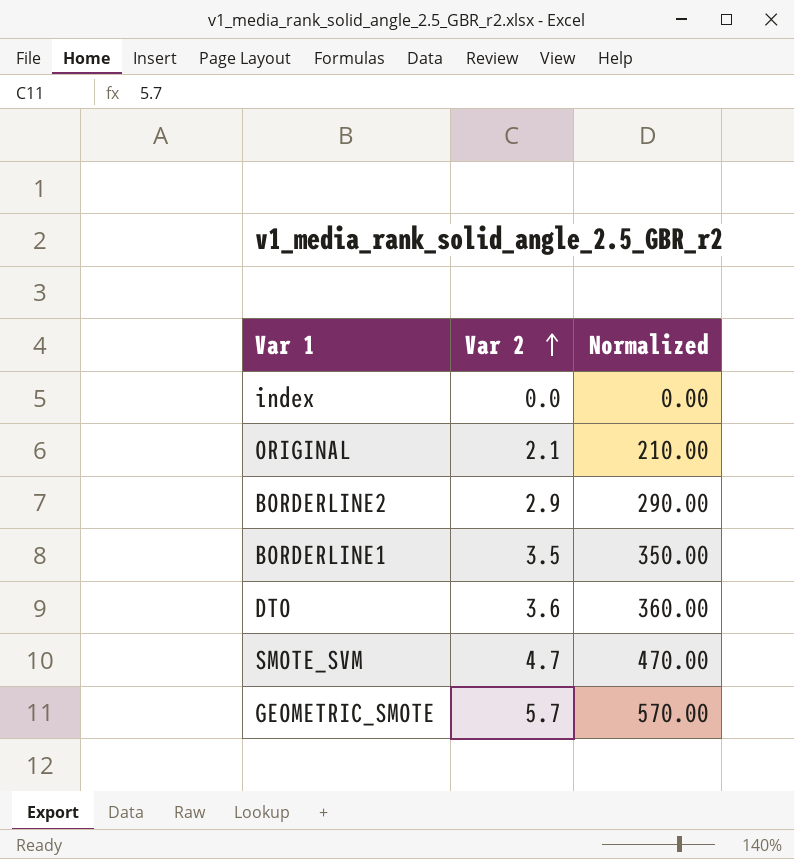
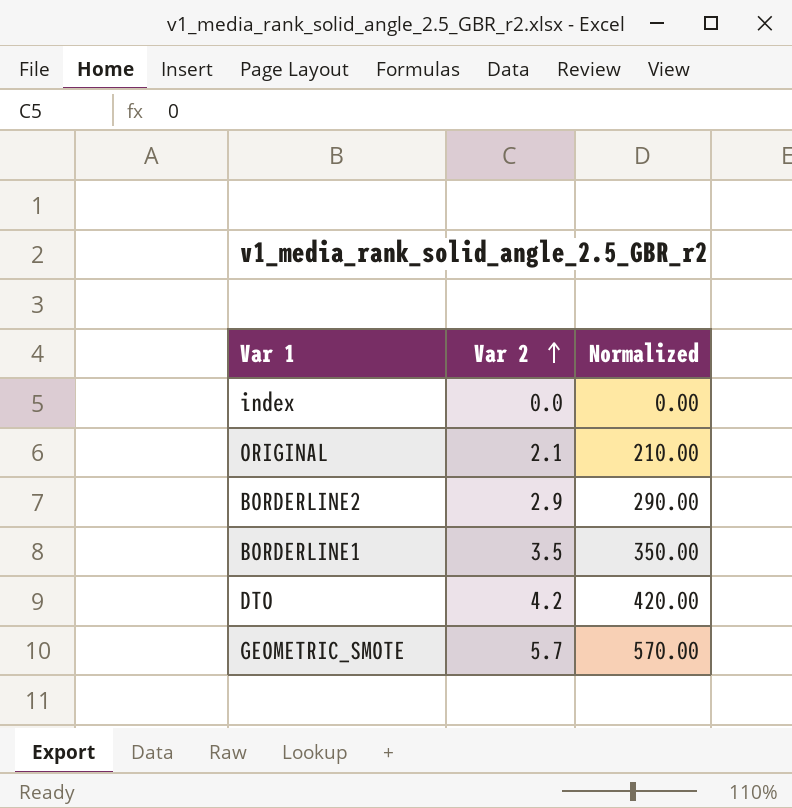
row SMOTE_SVM: 4.7 | 470.00 -> none
DTO | Var 2: 3.6 -> 4.2
DTO | Normalized: 360.00 -> 420.00

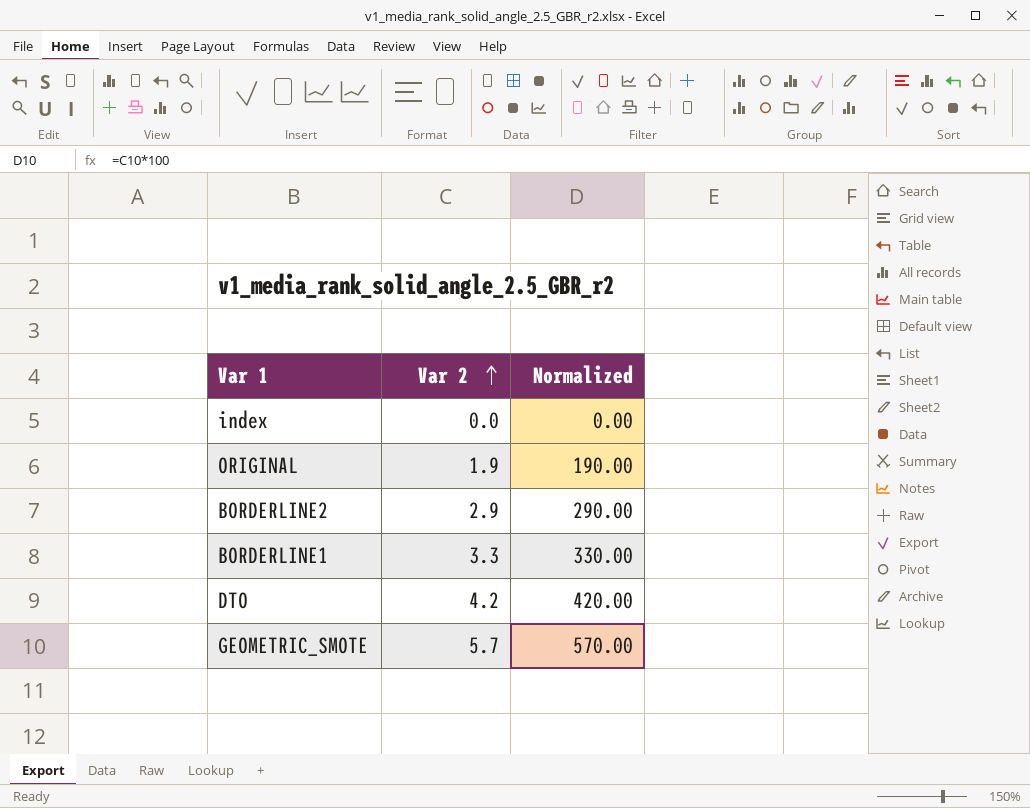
ORIGINAL | Var 2: 2.1 -> 1.9
ORIGINAL | Normalized: 210.00 -> 190.00
BORDERLINE1 | Var 2: 3.5 -> 3.3
BORDERLINE1 | Normalized: 350.00 -> 330.00

